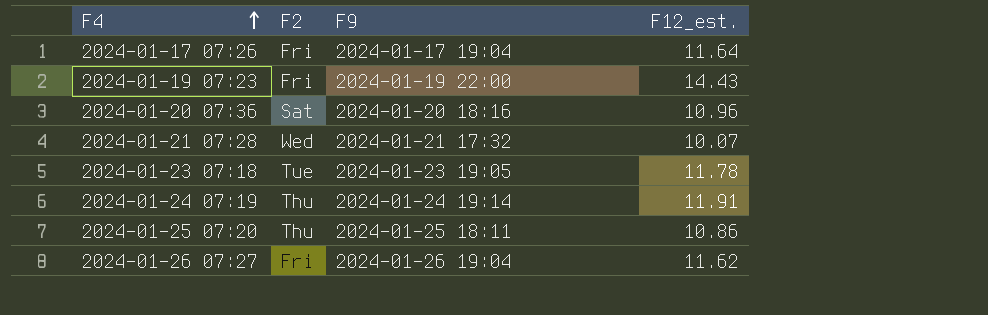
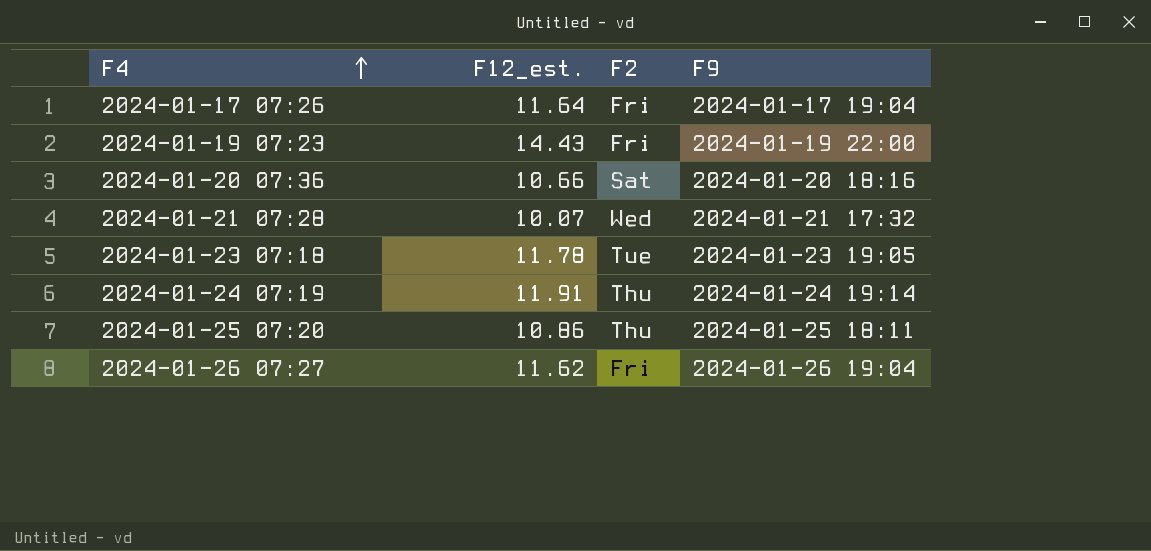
column F12_est. | position: 4 -> 2
2024-01-20 07:36 | F12_est.: 10.96 -> 10.66

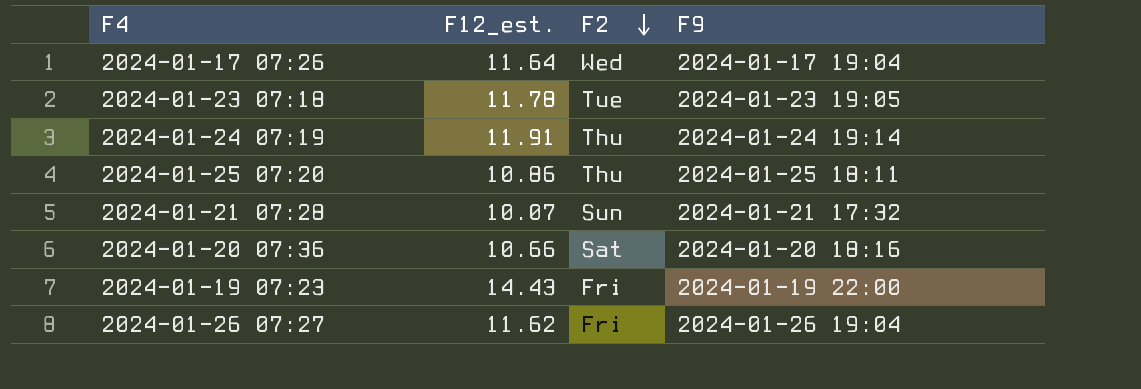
row order: F4 ascending -> F2 descending
2024-01-17 07:26 | F2: Fri -> Wed
2024-01-21 07:28 | F2: Wed -> Sun

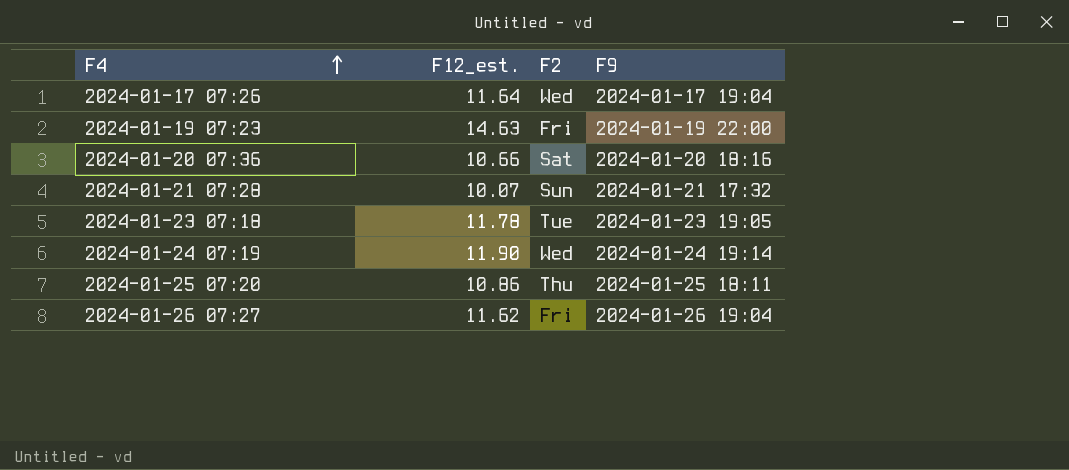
row order: F2 descending -> F4 ascending
2024-01-19 07:23 | F12_est.: 14.43 -> 14.63
2024-01-24 07:19 | F12_est.: 11.91 -> 11.90
2024-01-24 07:19 | F2: Thu -> Wed

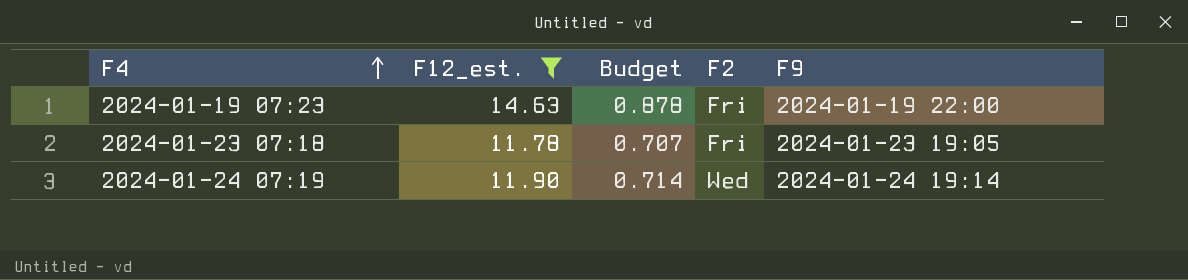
filter: none -> F12_est. >= 11.78
column Budget | formula: none -> [F12_est.] * 0.06
2024-01-23 07:18 | F2: Tue -> Fri

